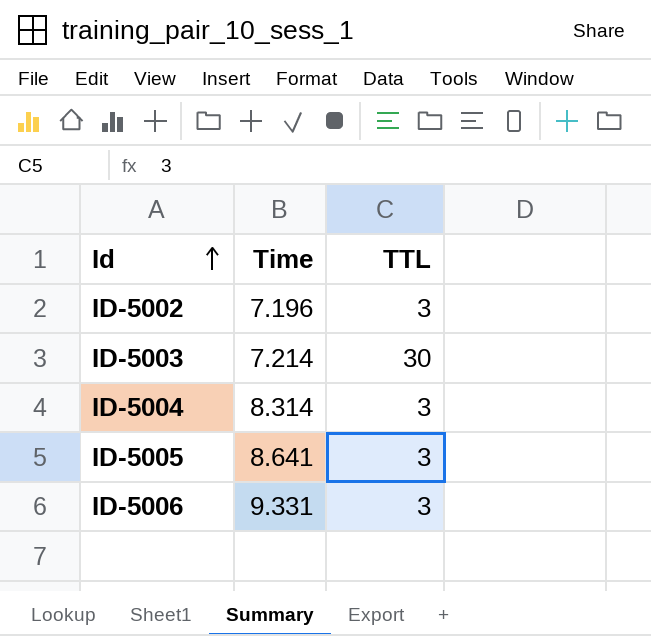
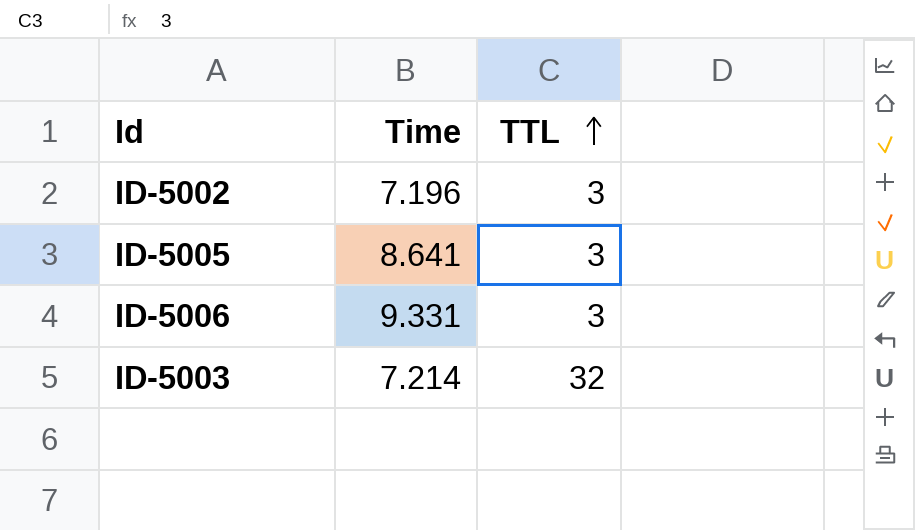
row order: Id ascending -> TTL ascending
row ID-5004: 8.314 | 3 -> none
ID-5003 | TTL: 30 -> 32

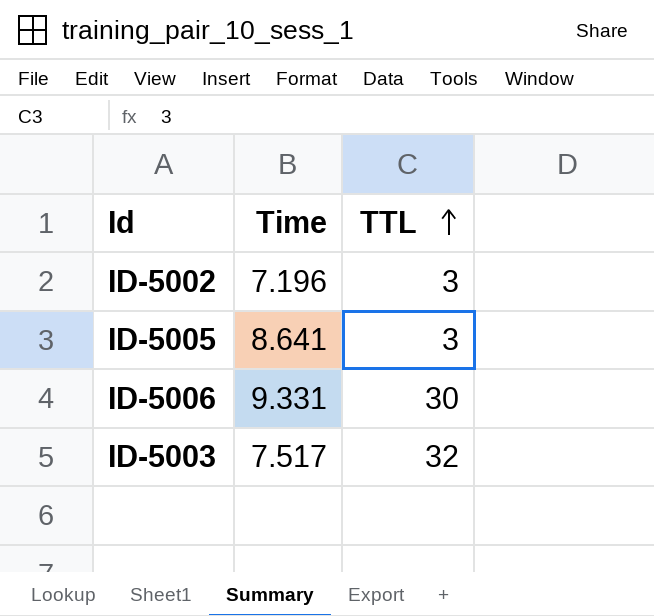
ID-5006 | TTL: 3 -> 30
ID-5003 | Time: 7.214 -> 7.517

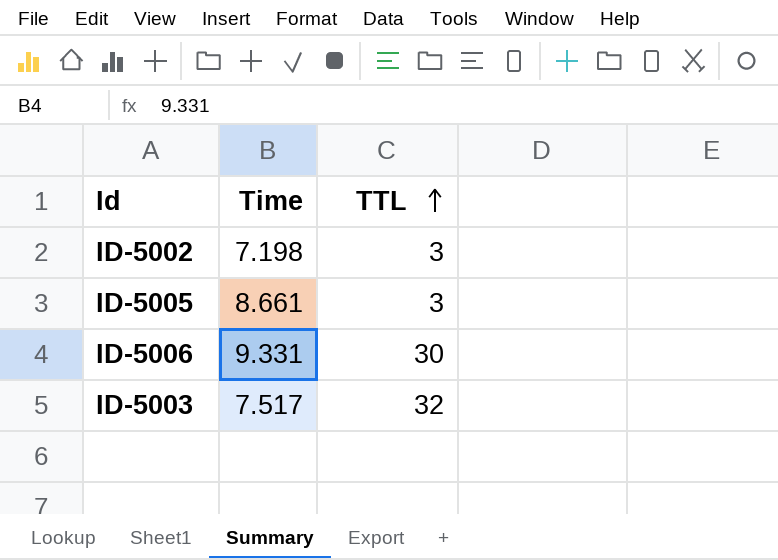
ID-5002 | Time: 7.196 -> 7.198
ID-5005 | Time: 8.641 -> 8.661

